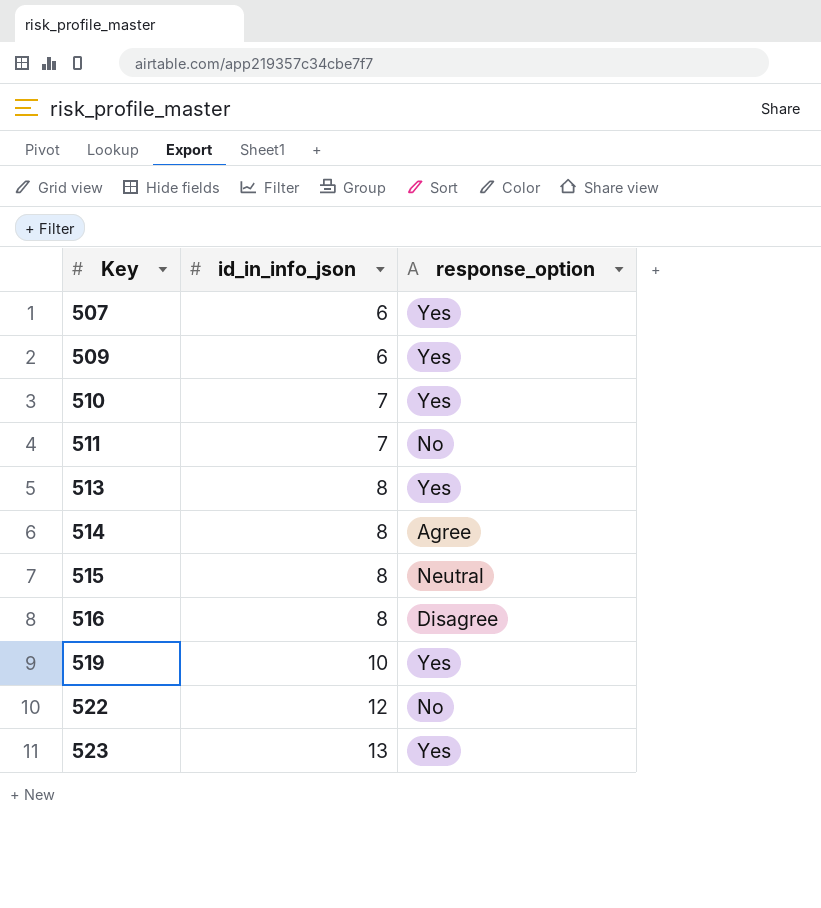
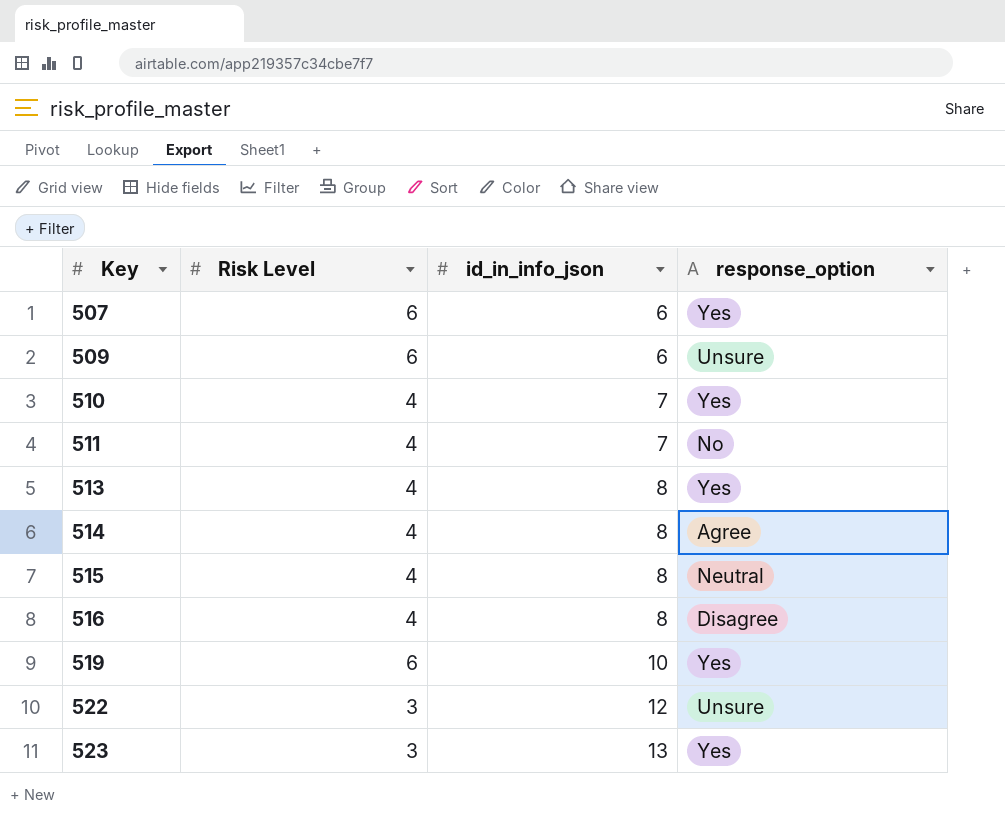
column Risk Level | position: none -> 2
509 | response_option: Yes -> Unsure
522 | response_option: No -> Unsure

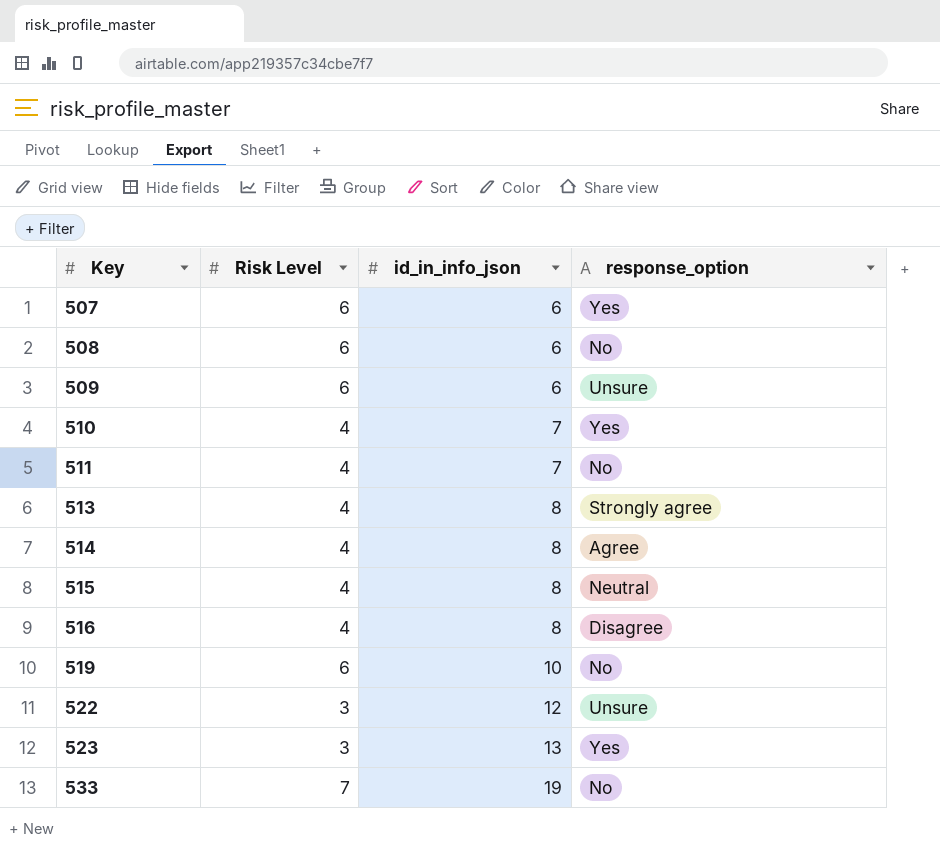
row 508: none -> 6 | 6 | No
513 | response_option: Yes -> Strongly agree
519 | response_option: Yes -> No
row 533: none -> 7 | 19 | No

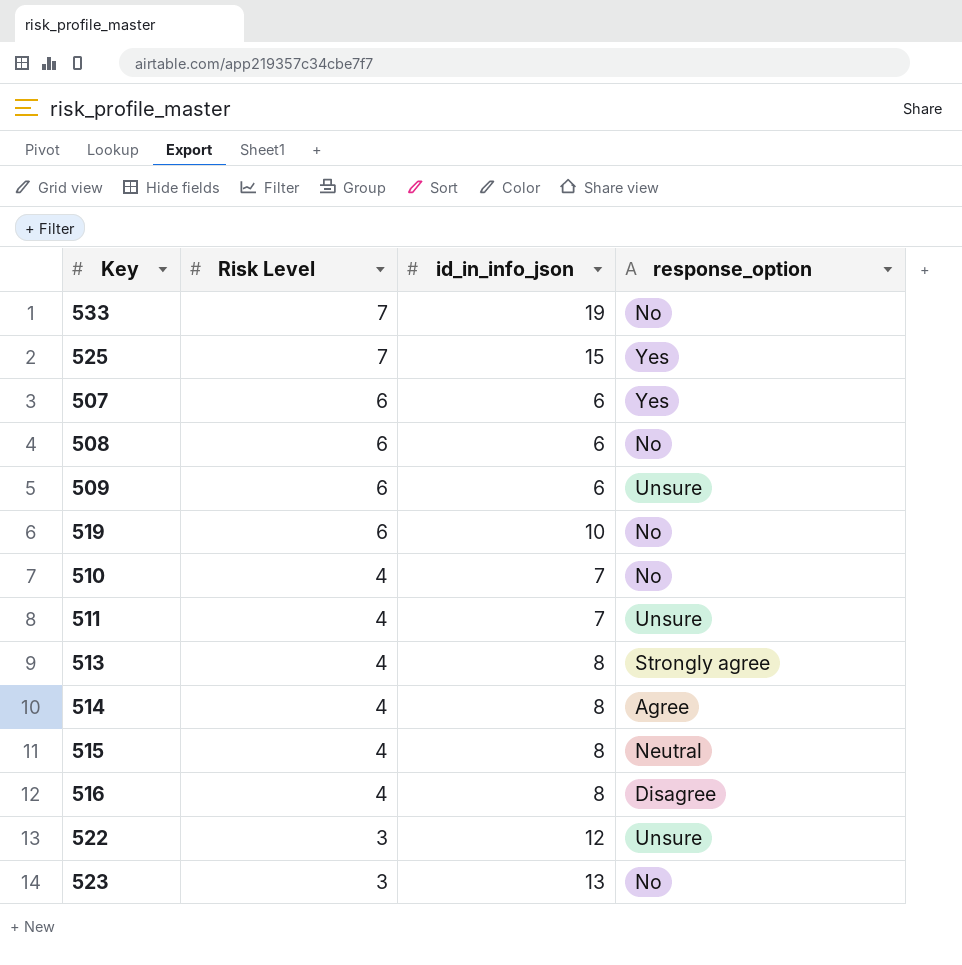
row order: Key ascending -> Risk Level descending
row 525: none -> 7 | 15 | Yes
510 | response_option: Yes -> No
511 | response_option: No -> Unsure
523 | response_option: Yes -> No

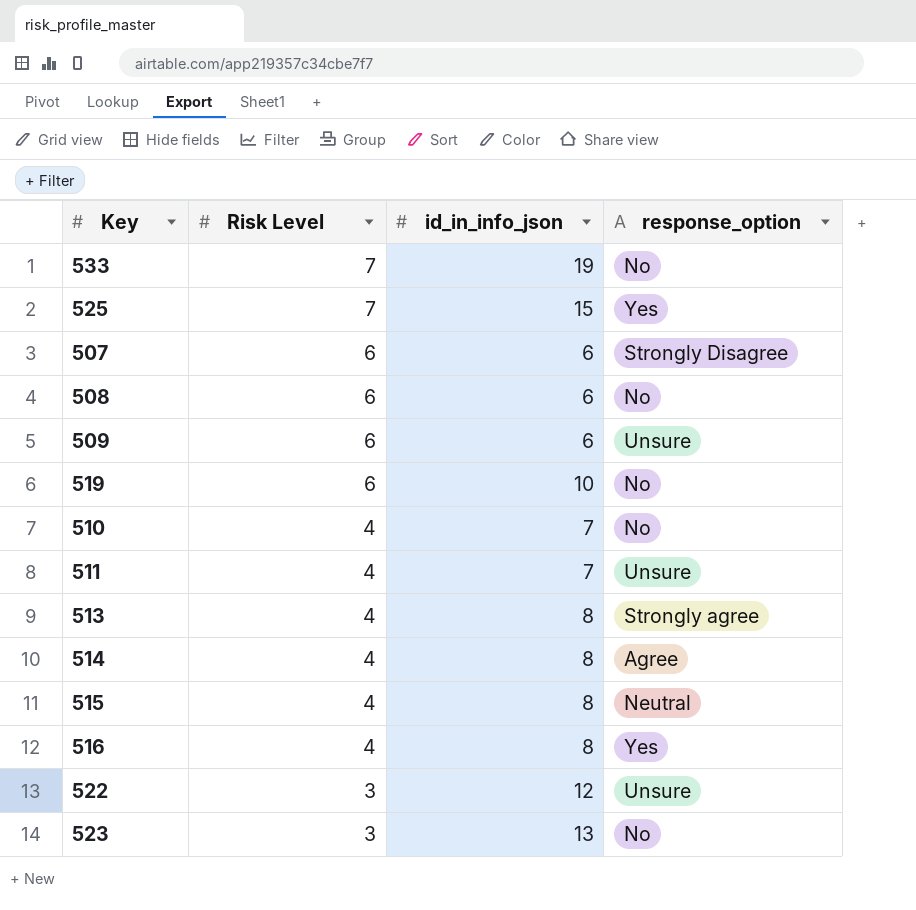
507 | response_option: Yes -> Strongly Disagree
516 | response_option: Disagree -> Yes

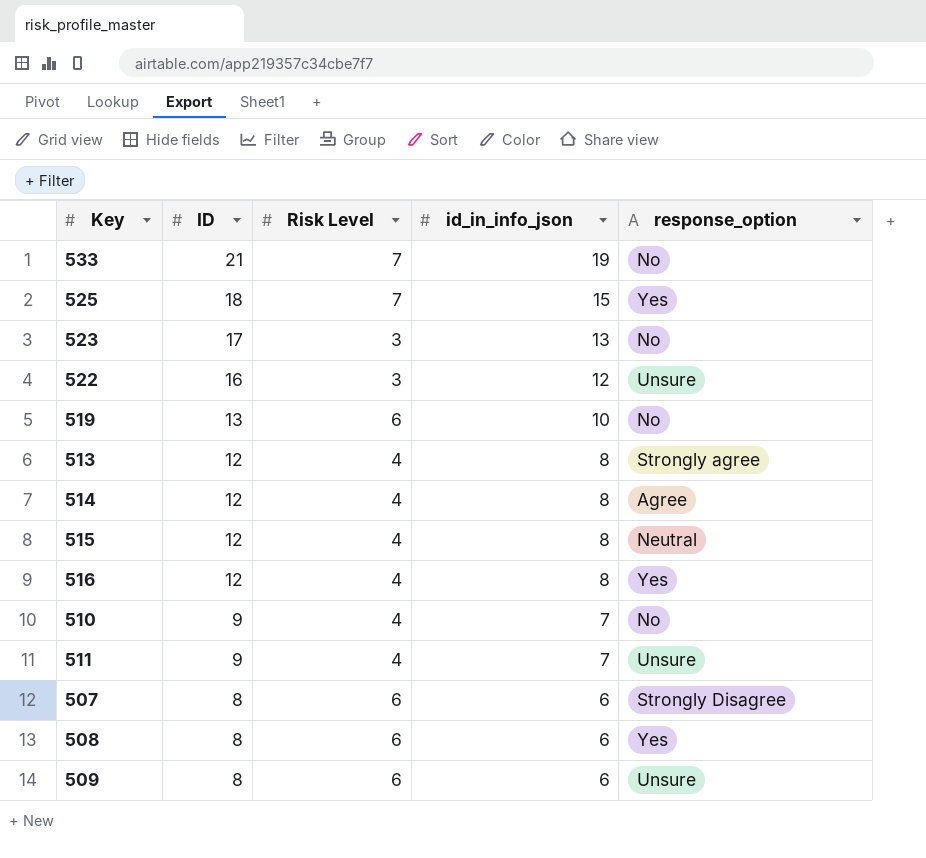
row order: Risk Level descending -> ID descending
column ID | position: none -> 2
508 | response_option: No -> Yes

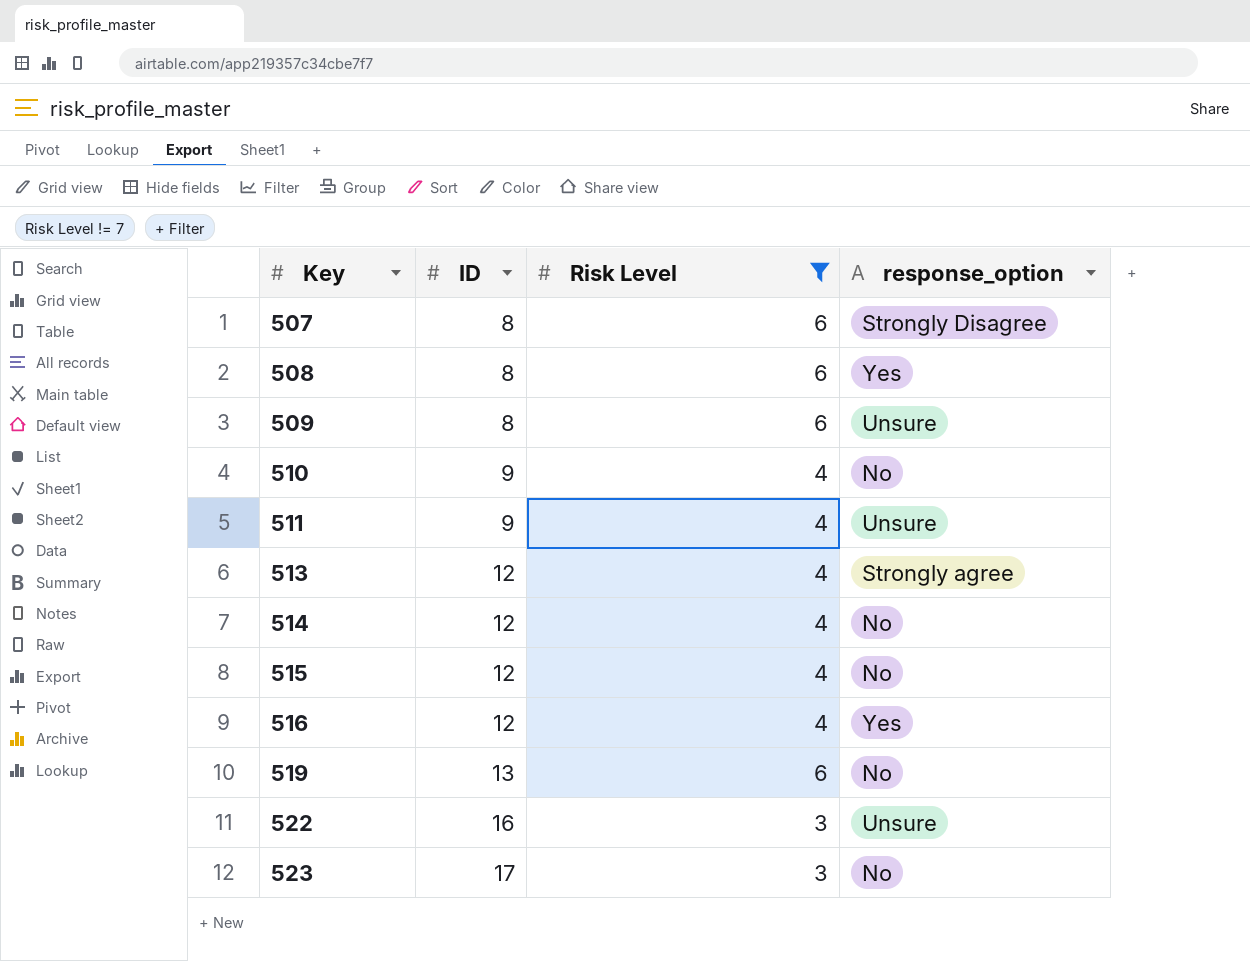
filter: none -> Risk Level != 7
row order: ID descending -> Key ascending
column id_in_info_json | position: 4 -> none
514 | response_option: Agree -> No
515 | response_option: Neutral -> No

